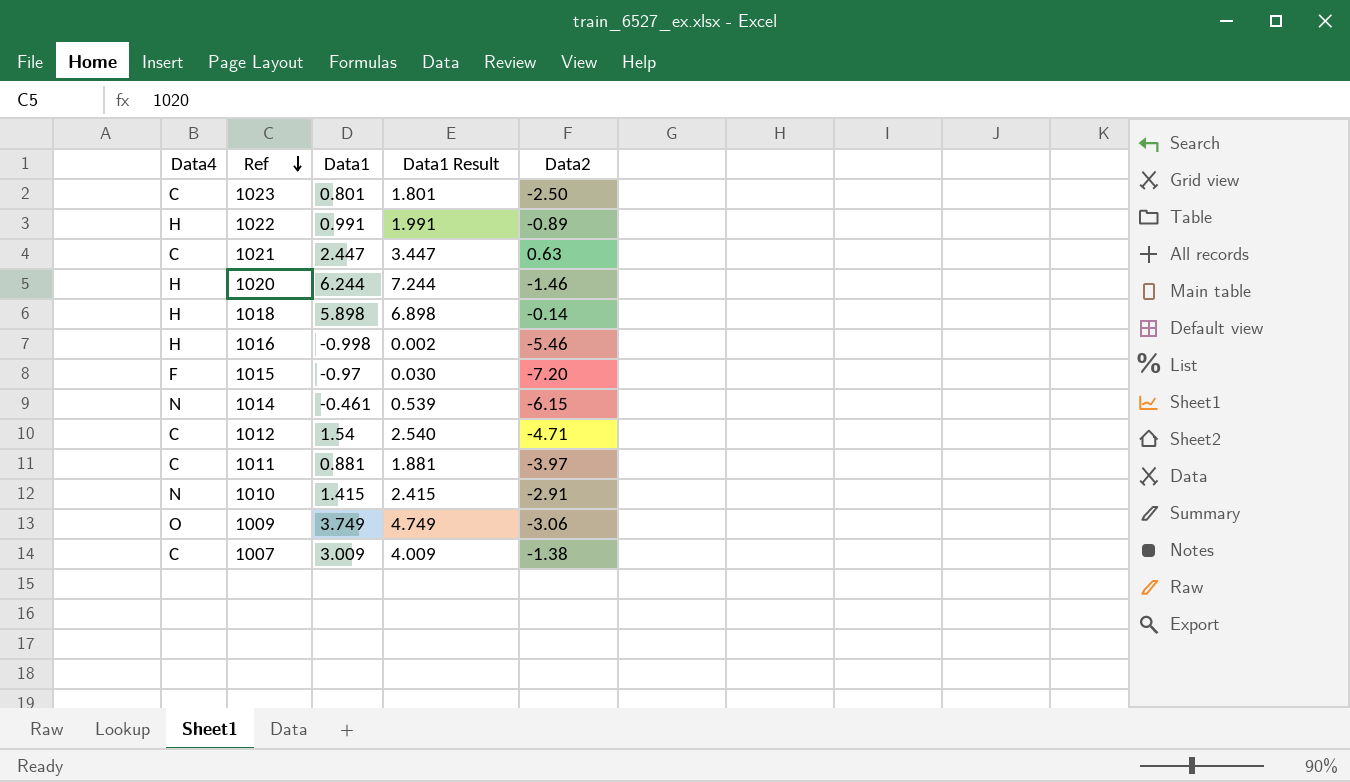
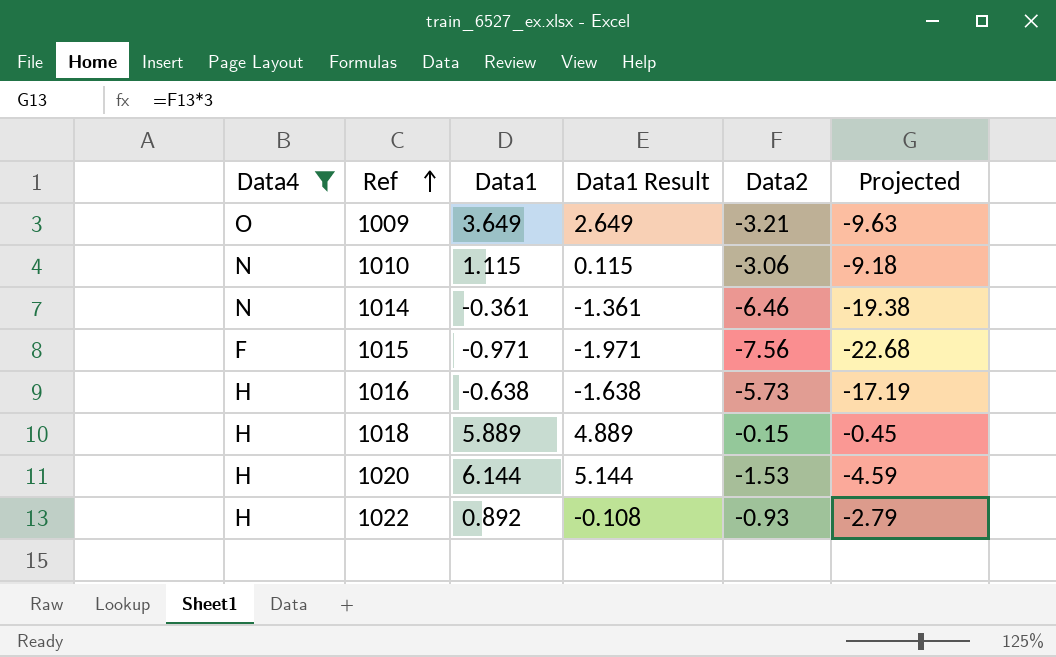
filter: none -> Data4 != C
row order: Ref descending -> Ref ascending
column Data1 Result | formula: [Data1] + 1 -> [Data1] - 1
column Projected | formula: none -> [Data2] * 3
1009 | Data1: 3.749 -> 3.649
1009 | Data2: -3.06 -> -3.21
1010 | Data1: 1.415 -> 1.115
1010 | Data2: -2.91 -> -3.06
1014 | Data1: -0.461 -> -0.361
1014 | Data2: -6.15 -> -6.46
1015 | Data1: -0.97 -> -0.971
1015 | Data2: -7.20 -> -7.56
1016 | Data1: -0.998 -> -0.638
1016 | Data2: -5.46 -> -5.73
1018 | Data1: 5.898 -> 5.889
1018 | Data2: -0.14 -> -0.15
1020 | Data1: 6.244 -> 6.144
1020 | Data2: -1.46 -> -1.53
1022 | Data1: 0.991 -> 0.892
1022 | Data2: -0.89 -> -0.93

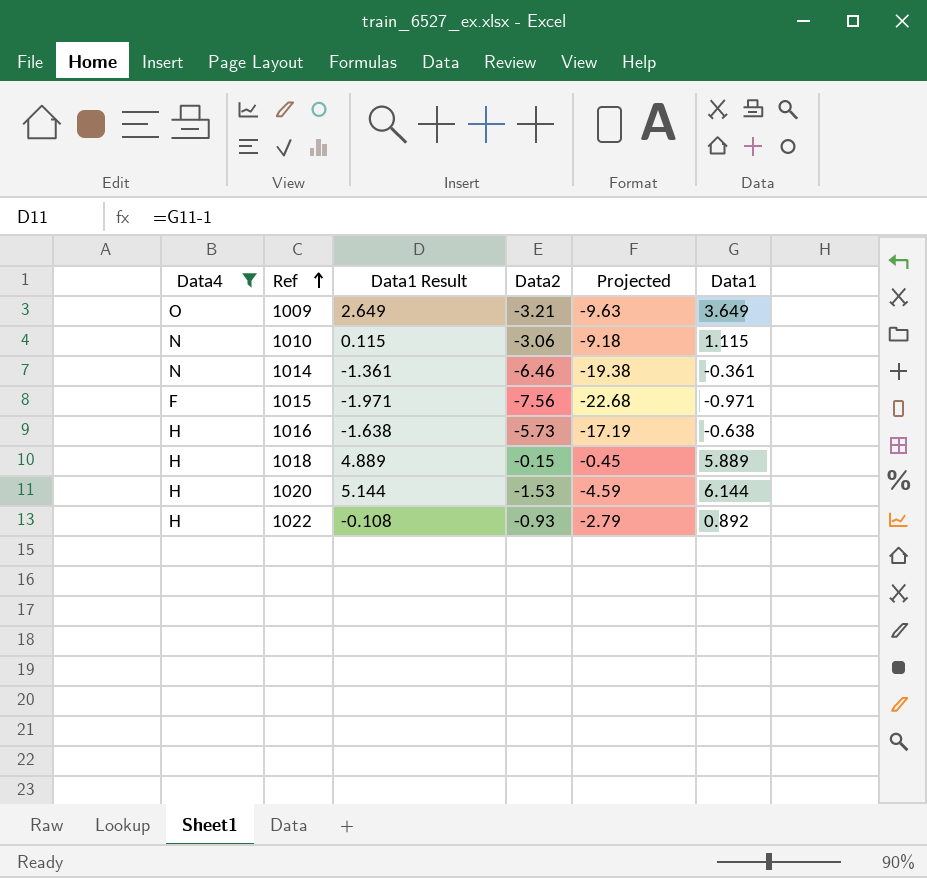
column Data1 | position: 3 -> 6

